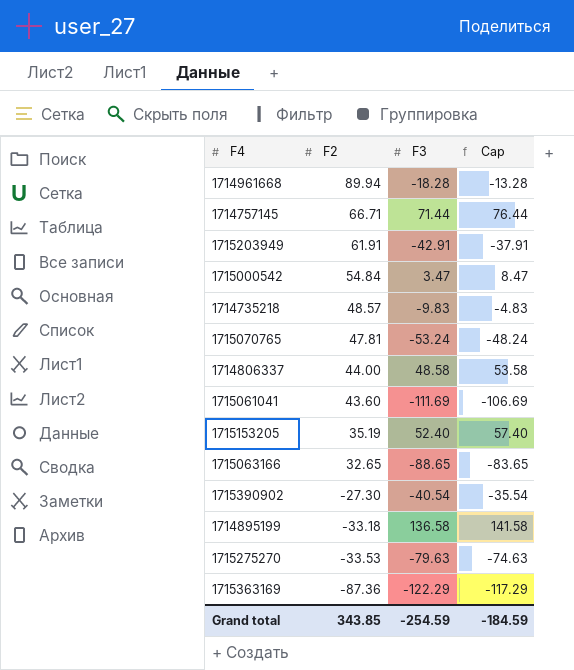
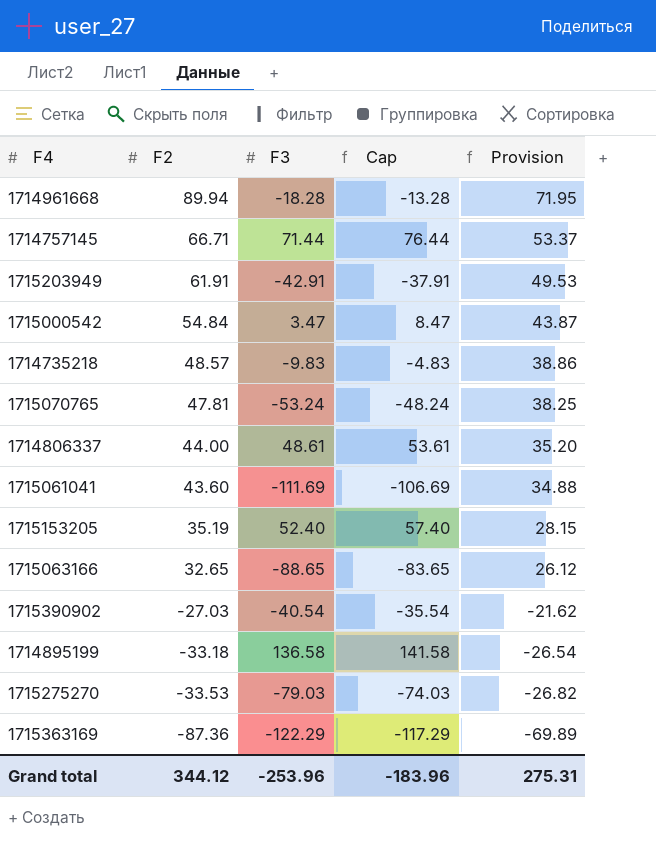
column Provision | formula: none -> [F2] * 0.8
1714806337 | F3: 48.58 -> 48.61
1714806337 | Cap: 53.58 -> 53.61
1715390902 | F2: -27.30 -> -27.03
1715275270 | F3: -79.63 -> -79.03
1715275270 | Cap: -74.63 -> -74.03
Grand total | F2: 343.85 -> 344.12
Grand total | F3: -254.59 -> -253.96
Grand total | Cap: -184.59 -> -183.96

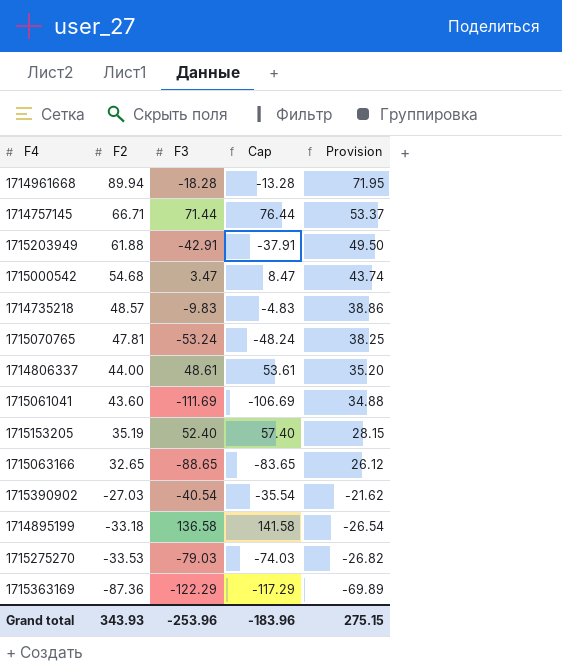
1715203949 | F2: 61.91 -> 61.88
1715203949 | Provision: 49.53 -> 49.50
1715000542 | F2: 54.84 -> 54.68
1715000542 | Provision: 43.87 -> 43.74
Grand total | F2: 344.12 -> 343.93
Grand total | Provision: 275.31 -> 275.15

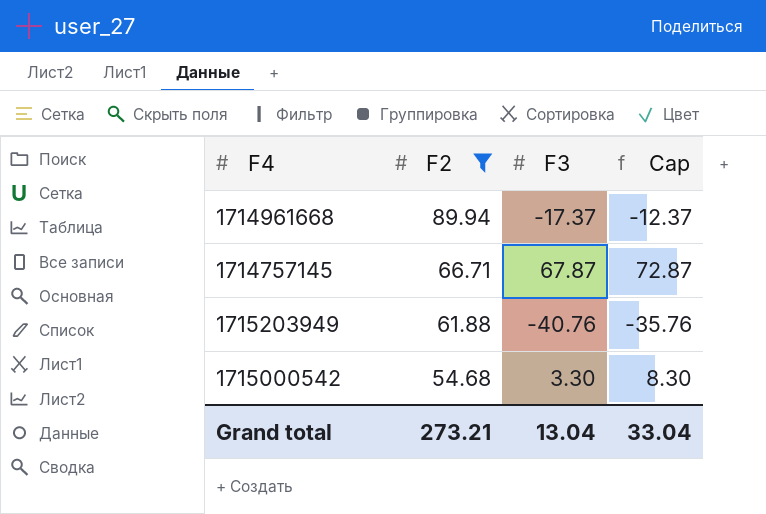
filter: none -> F2 >= 54.68
column Provision | formula: [F2] * 0.8 -> none
1714961668 | F3: -18.28 -> -17.37
1714961668 | Cap: -13.28 -> -12.37
1714757145 | F3: 71.44 -> 67.87
1714757145 | Cap: 76.44 -> 72.87
1715203949 | F3: -42.91 -> -40.76
1715203949 | Cap: -37.91 -> -35.76
1715000542 | F3: 3.47 -> 3.30
1715000542 | Cap: 8.47 -> 8.30
Grand total | F2: 343.93 -> 273.21
Grand total | F3: -253.96 -> 13.04
Grand total | Cap: -183.96 -> 33.04

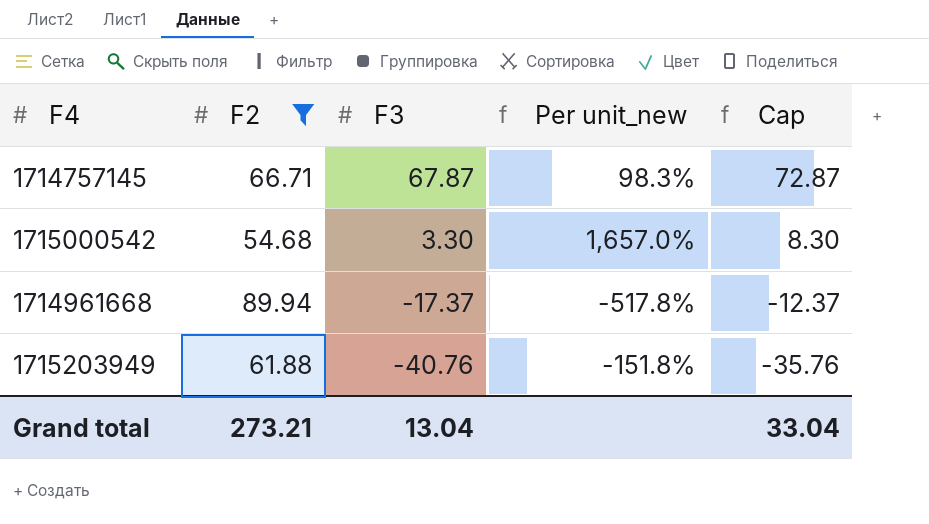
row order: F2 descending -> F3 descending
column Per unit_new | formula: none -> [F2] / [F3]

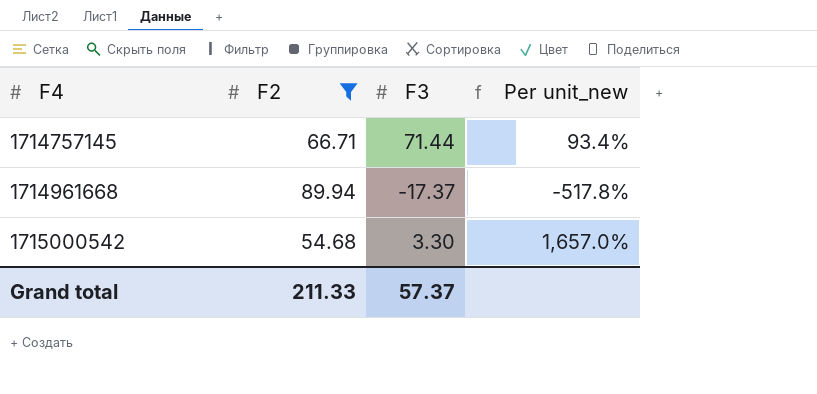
row order: F3 descending -> F4 ascending
column Cap | formula: [F3] + 5 -> none
row 1715203949: 61.88 | -40.76 | -151.8% | -35.76 -> none
1714757145 | F3: 67.87 -> 71.44
1714757145 | Per unit_new: 98.3% -> 93.4%
Grand total | F2: 273.21 -> 211.33
Grand total | F3: 13.04 -> 57.37

